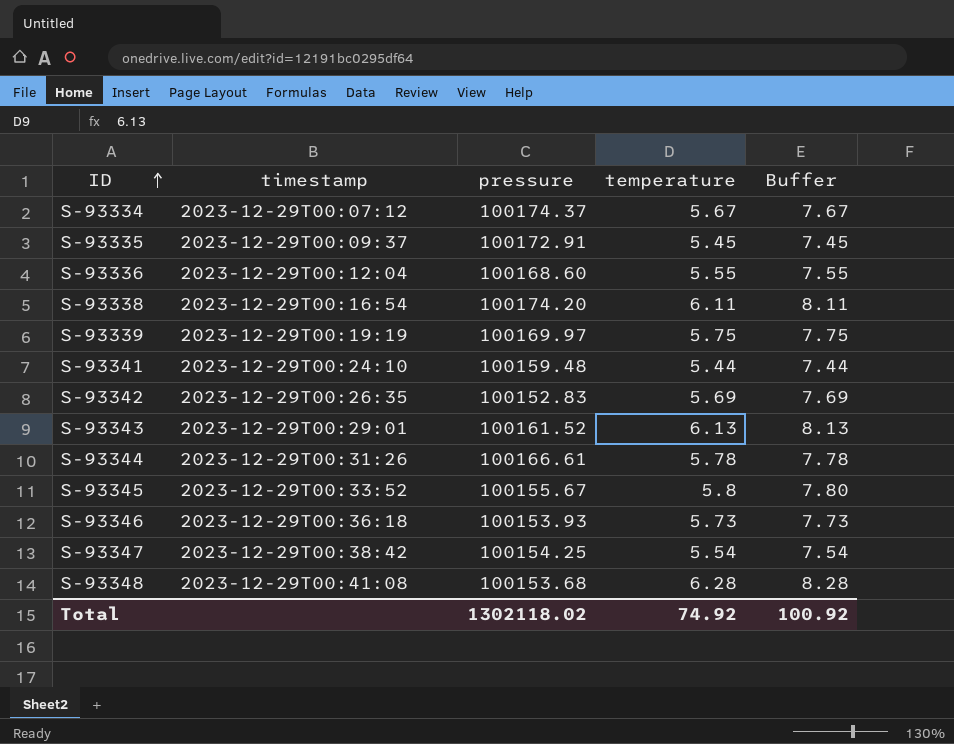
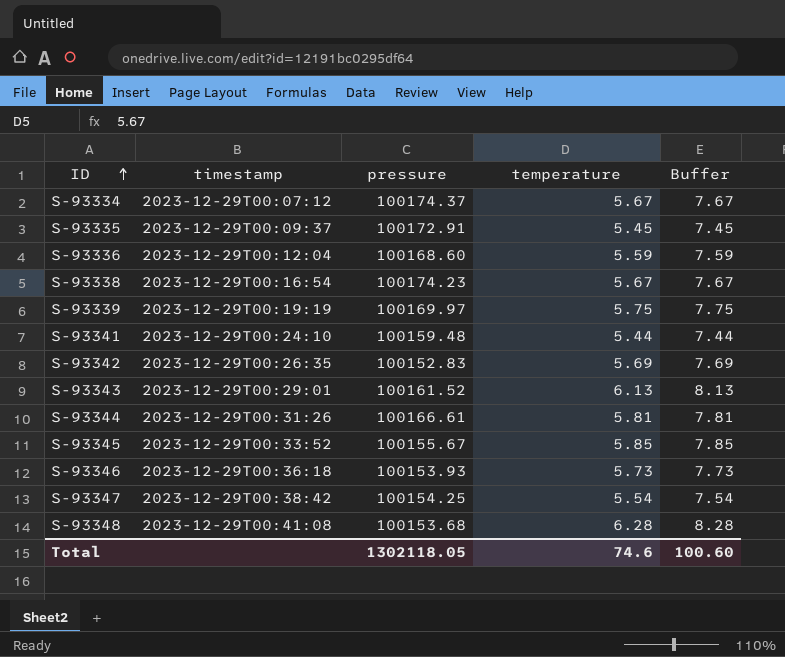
S-93336 | temperature: 5.55 -> 5.59
S-93336 | Buffer: 7.55 -> 7.59
S-93338 | pressure: 100174.20 -> 100174.23
S-93338 | temperature: 6.11 -> 5.67
S-93338 | Buffer: 8.11 -> 7.67
S-93344 | temperature: 5.78 -> 5.81
S-93344 | Buffer: 7.78 -> 7.81
S-93345 | temperature: 5.8 -> 5.85
S-93345 | Buffer: 7.80 -> 7.85
Total | pressure: 1302118.02 -> 1302118.05
Total | temperature: 74.92 -> 74.6
Total | Buffer: 100.92 -> 100.60

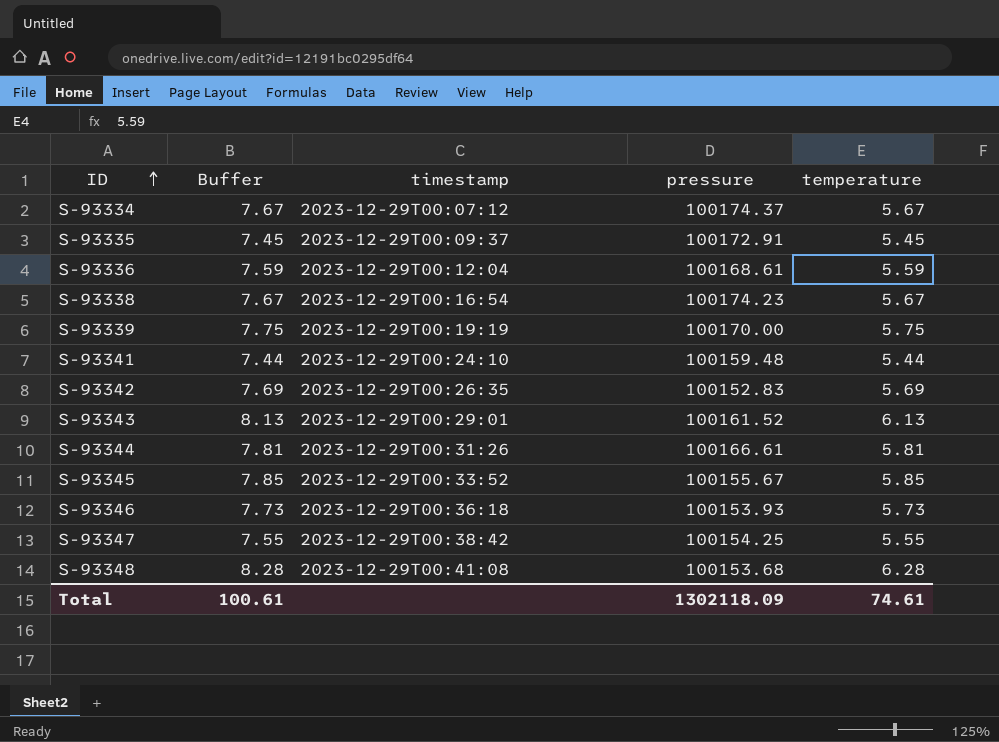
column Buffer | position: 5 -> 2
S-93336 | pressure: 100168.60 -> 100168.61
S-93339 | pressure: 100169.97 -> 100170.00
S-93347 | Buffer: 7.54 -> 7.55
S-93347 | temperature: 5.54 -> 5.55
Total | Buffer: 100.60 -> 100.61
Total | pressure: 1302118.05 -> 1302118.09
Total | temperature: 74.6 -> 74.61

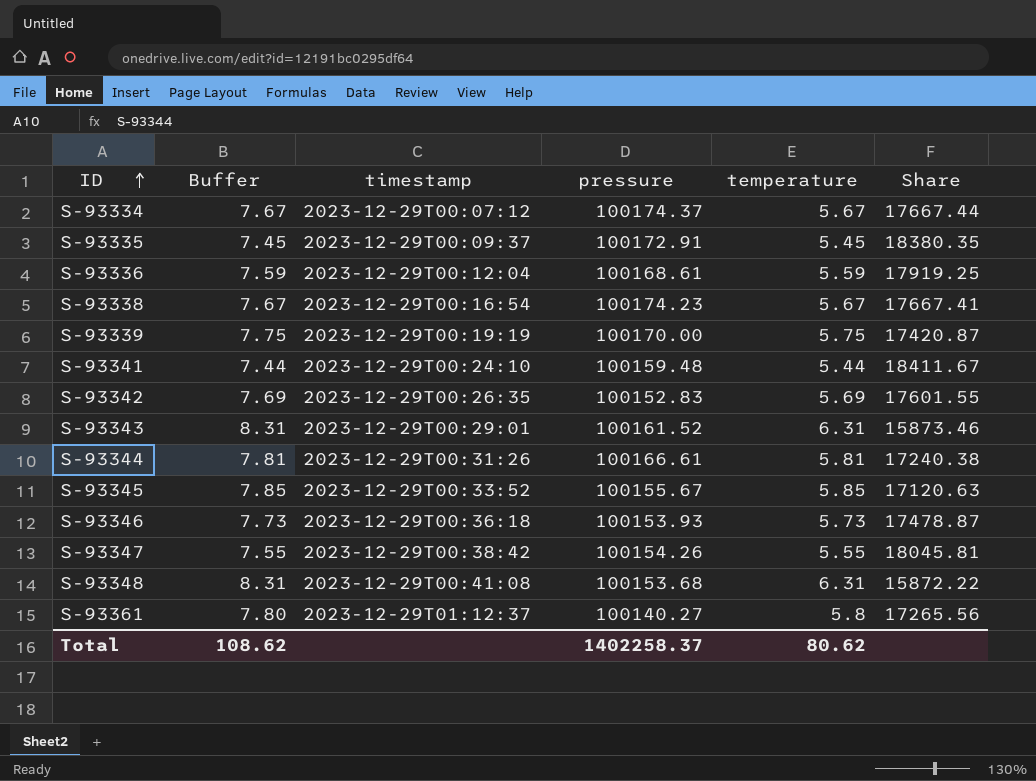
column Share | formula: none -> [pressure] / [temperature]
S-93343 | Buffer: 8.13 -> 8.31
S-93343 | temperature: 6.13 -> 6.31
S-93347 | pressure: 100154.25 -> 100154.26
S-93348 | Buffer: 8.28 -> 8.31
S-93348 | temperature: 6.28 -> 6.31
row S-93361: none -> 7.80 | 2023-12-29T01:12:37 | 100140.27 | 5.8 | 17265.56
Total | Buffer: 100.61 -> 108.62
Total | pressure: 1302118.09 -> 1402258.37
Total | temperature: 74.61 -> 80.62

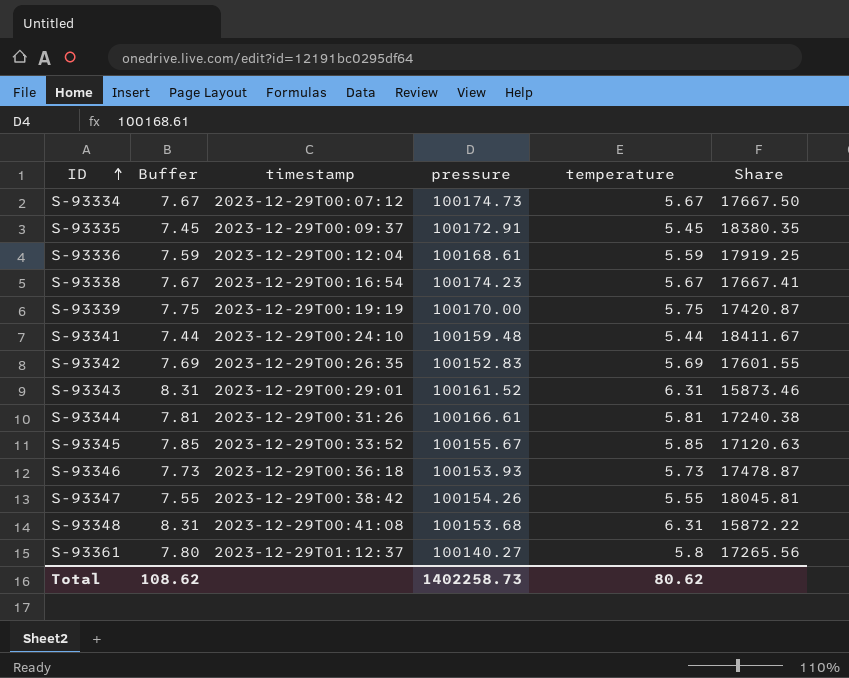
S-93334 | pressure: 100174.37 -> 100174.73
S-93334 | Share: 17667.44 -> 17667.50
Total | pressure: 1402258.37 -> 1402258.73

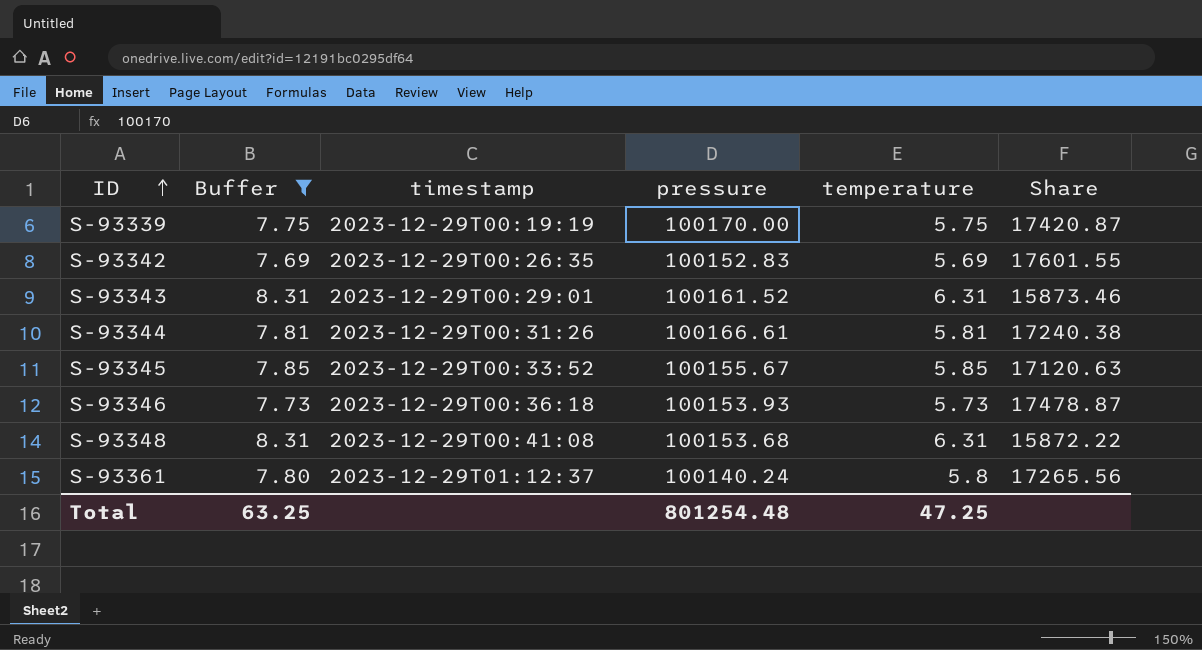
filter: none -> Buffer >= 7.69
S-93361 | pressure: 100140.27 -> 100140.24
Total | Buffer: 108.62 -> 63.25
Total | pressure: 1402258.73 -> 801254.48
Total | temperature: 80.62 -> 47.25

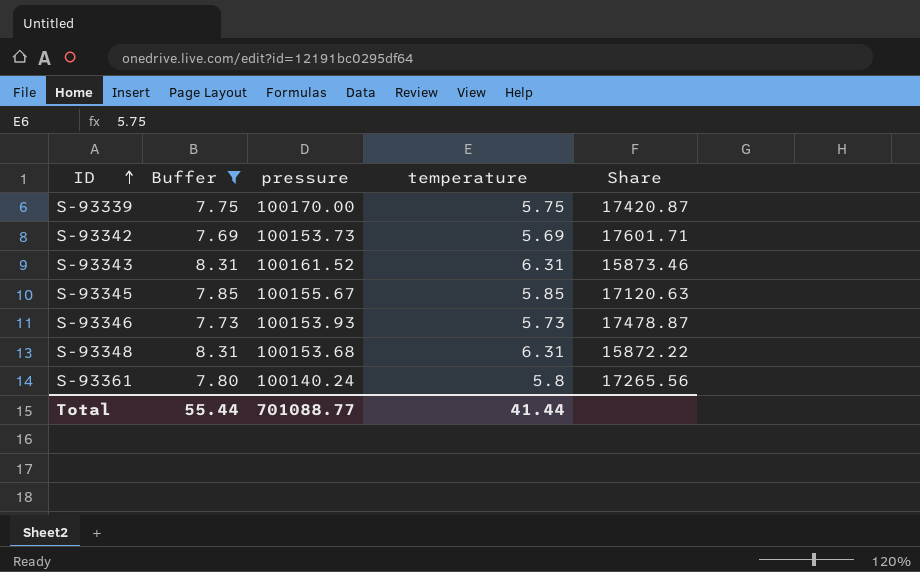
column timestamp | position: 3 -> none
row S-93344: 7.81 | 2023-12-29T00:31:26 | 100166.61 | 5.81 | 17240.38 -> none
S-93342 | pressure: 100152.83 -> 100153.73
S-93342 | Share: 17601.55 -> 17601.71
Total | Buffer: 63.25 -> 55.44
Total | pressure: 801254.48 -> 701088.77
Total | temperature: 47.25 -> 41.44

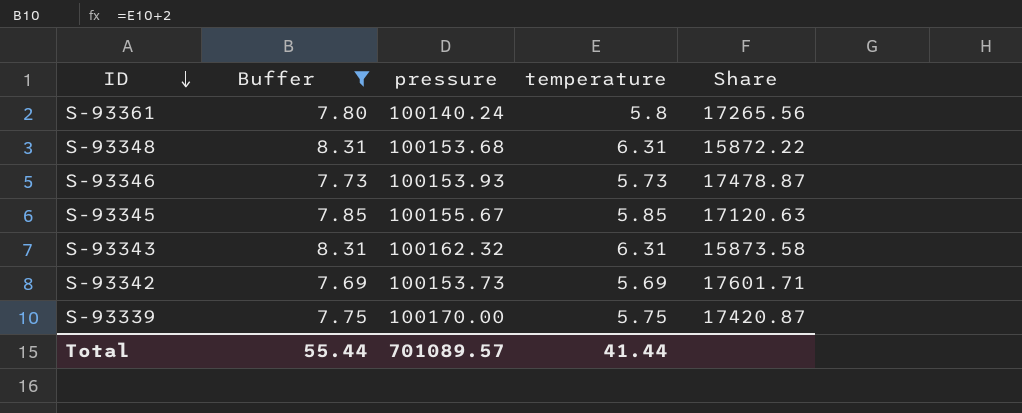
row order: ID ascending -> ID descending
S-93343 | pressure: 100161.52 -> 100162.32
S-93343 | Share: 15873.46 -> 15873.58
Total | pressure: 701088.77 -> 701089.57

